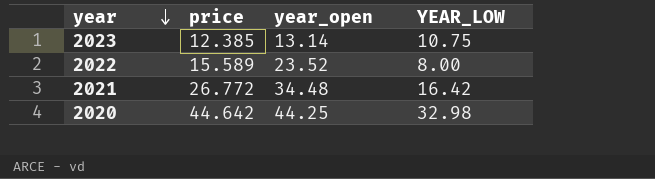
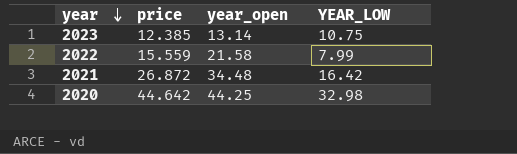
2022 | price: 15.589 -> 15.559
2022 | year_open: 23.52 -> 21.58
2022 | YEAR_LOW: 8.00 -> 7.99
2021 | price: 26.772 -> 26.872

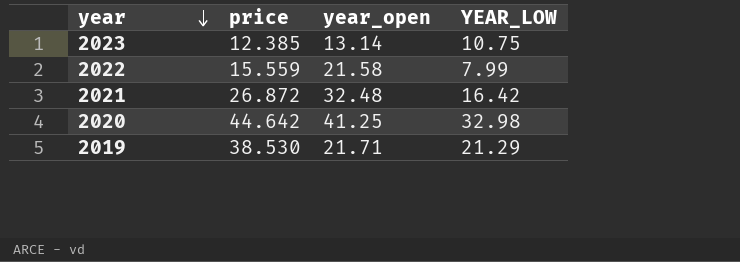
2021 | year_open: 34.48 -> 32.48
2020 | year_open: 44.25 -> 41.25
row 2019: none -> 38.530 | 21.71 | 21.29

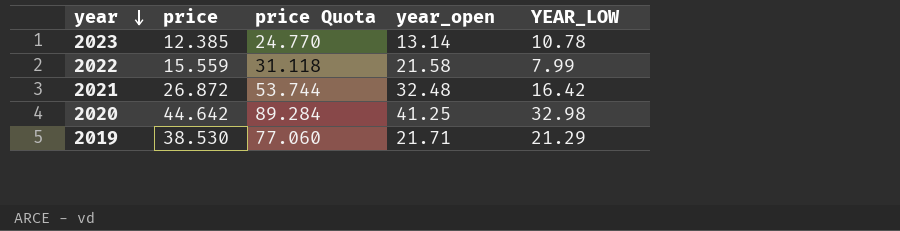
column price Quota | formula: none -> [price] * 2
2023 | YEAR_LOW: 10.75 -> 10.78

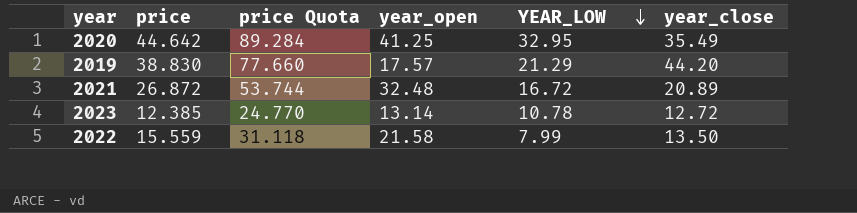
row order: year descending -> YEAR_LOW descending
column year_close | position: none -> 6
2020 | YEAR_LOW: 32.98 -> 32.95
2019 | price: 38.530 -> 38.830
2019 | price Quota: 77.060 -> 77.660
2019 | year_open: 21.71 -> 17.57
2021 | YEAR_LOW: 16.42 -> 16.72

